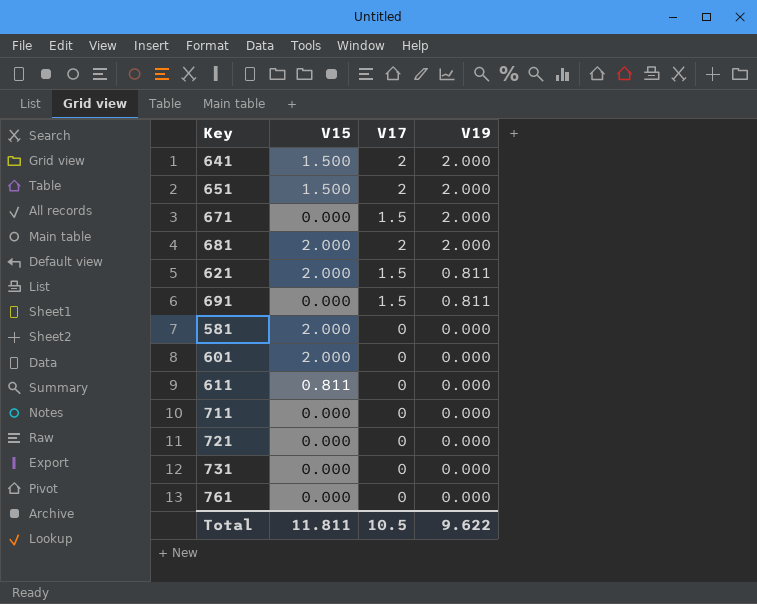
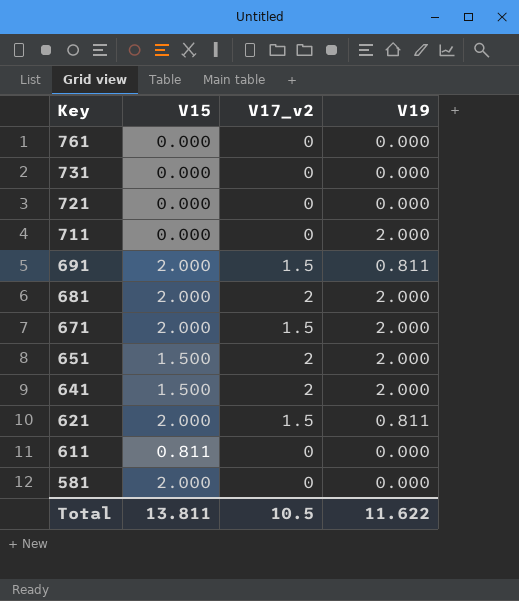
row order: V19 descending -> Key descending
column name: V17 -> V17_v2
row 601: 2.000 | 0 | 0.000 -> none
711 | V19: 0.000 -> 2.000
691 | V15: 0.000 -> 2.000
671 | V15: 0.000 -> 2.000
Total | V15: 11.811 -> 13.811
Total | V19: 9.622 -> 11.622

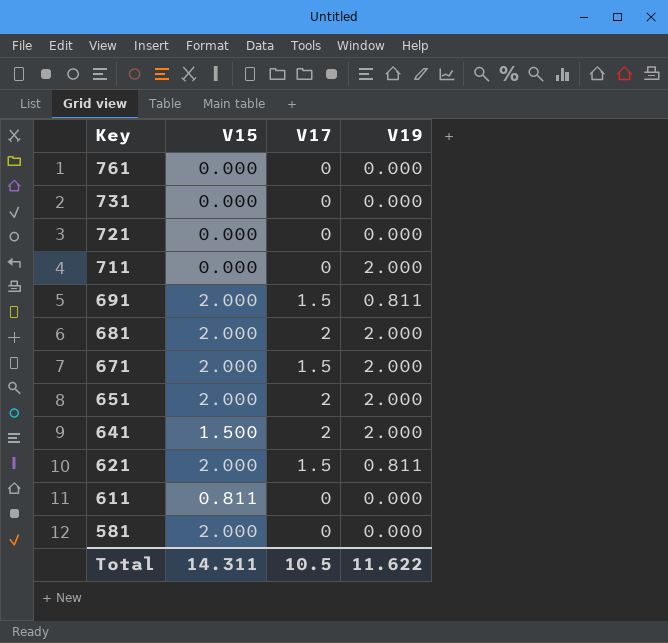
column name: V17_v2 -> V17
651 | V15: 1.500 -> 2.000
Total | V15: 13.811 -> 14.311

